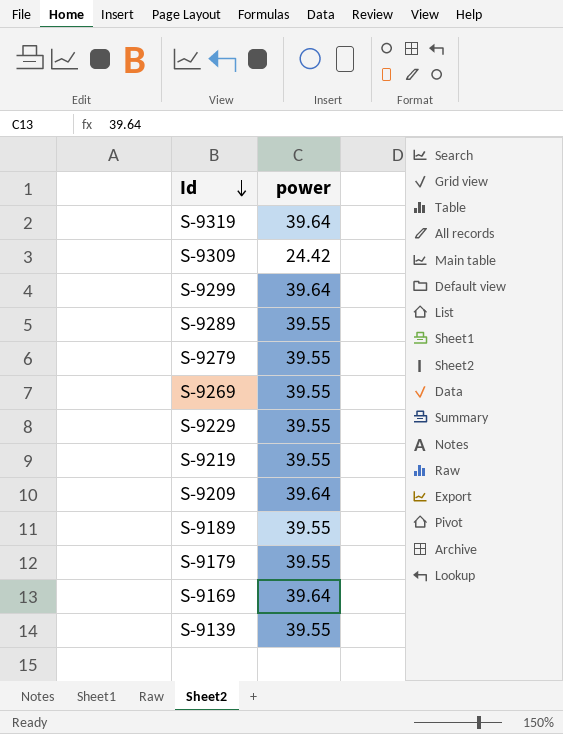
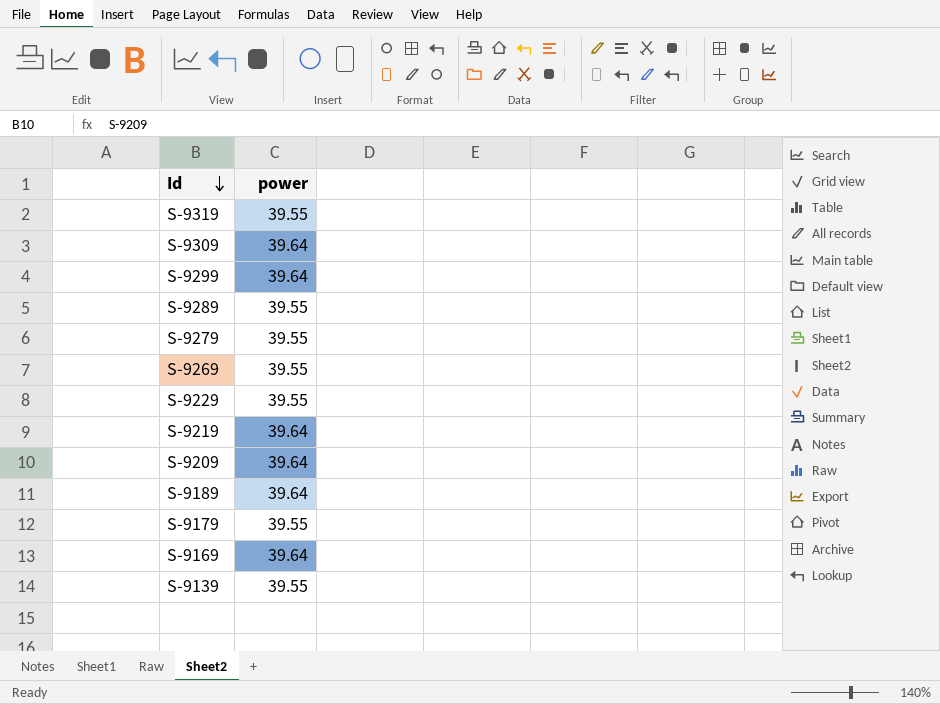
S-9319 | power: 39.64 -> 39.55
S-9309 | power: 24.42 -> 39.64
S-9219 | power: 39.55 -> 39.64
S-9189 | power: 39.55 -> 39.64

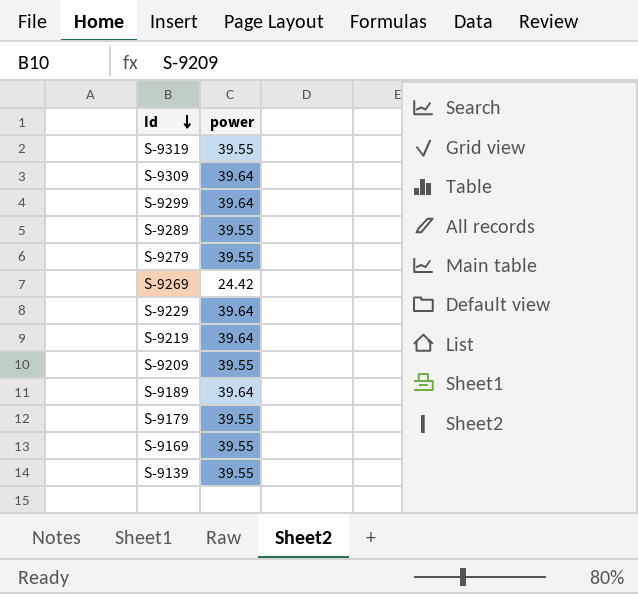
S-9269 | power: 39.55 -> 24.42
S-9229 | power: 39.55 -> 39.64
S-9209 | power: 39.64 -> 39.55
S-9169 | power: 39.64 -> 39.55

